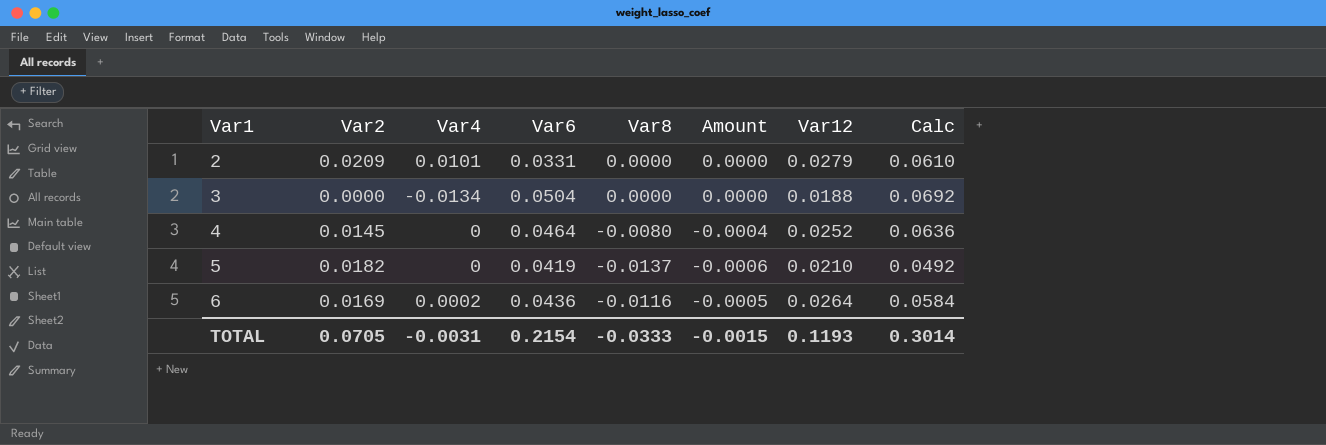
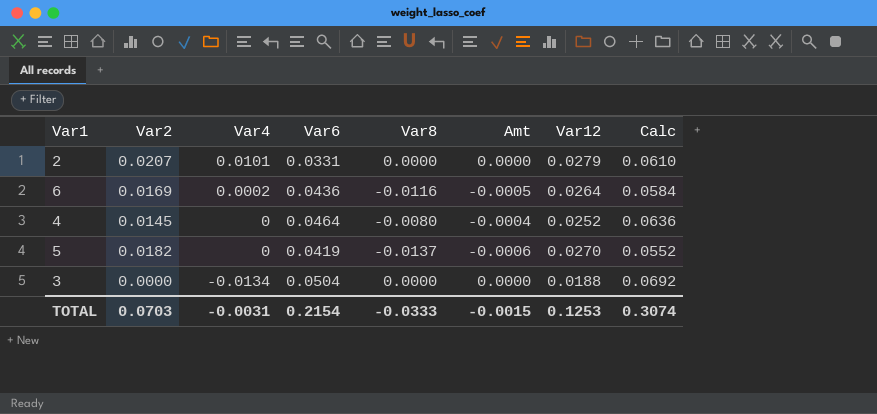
row order: Var1 ascending -> Var4 descending
column name: Amount -> Amt
2 | Var2: 0.0209 -> 0.0207
5 | Var12: 0.0210 -> 0.0270
5 | Calc: 0.0492 -> 0.0552
TOTAL | Var2: 0.0705 -> 0.0703
TOTAL | Var12: 0.1193 -> 0.1253
TOTAL | Calc: 0.3014 -> 0.3074

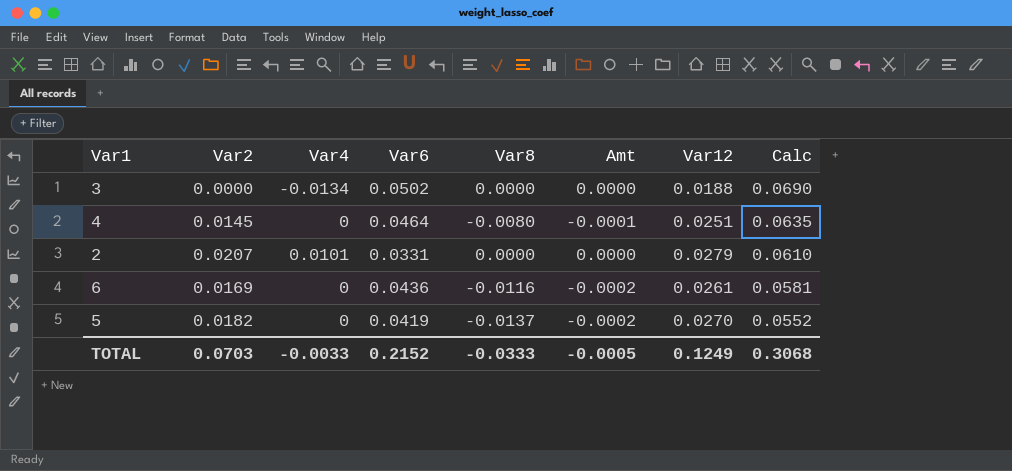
row order: Var4 descending -> Calc descending
column Amt | formula: [Var6] * [Var8] -> [Var2] * [Var8]
3 | Var6: 0.0504 -> 0.0502
3 | Calc: 0.0692 -> 0.0690
4 | Var12: 0.0252 -> 0.0251
4 | Calc: 0.0636 -> 0.0635
6 | Var4: 0.0002 -> 0
6 | Var12: 0.0264 -> 0.0261
6 | Calc: 0.0584 -> 0.0581
TOTAL | Var4: -0.0031 -> -0.0033
TOTAL | Var6: 0.2154 -> 0.2152
TOTAL | Amt: -0.0015 -> -0.0005
TOTAL | Var12: 0.1253 -> 0.1249
TOTAL | Calc: 0.3074 -> 0.3068

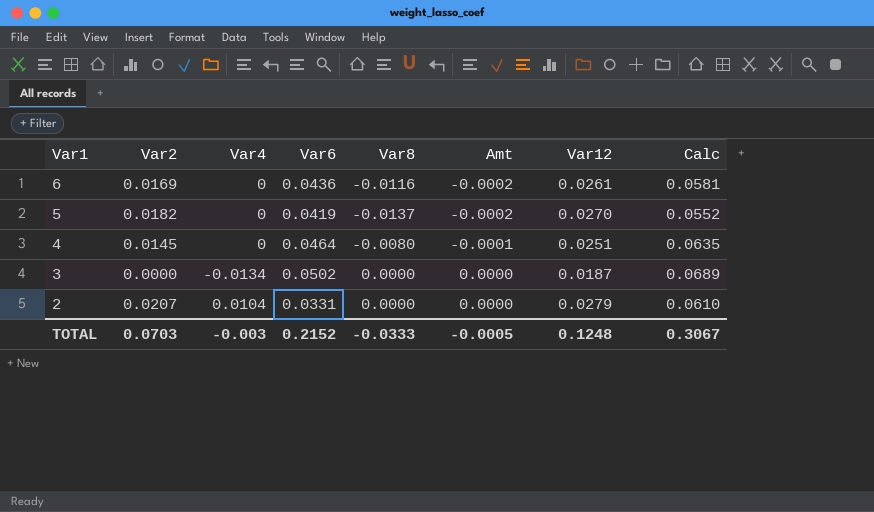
row order: Calc descending -> Var1 descending
3 | Var12: 0.0188 -> 0.0187
3 | Calc: 0.0690 -> 0.0689
2 | Var4: 0.0101 -> 0.0104
TOTAL | Var4: -0.0033 -> -0.003
TOTAL | Var12: 0.1249 -> 0.1248
TOTAL | Calc: 0.3068 -> 0.3067

